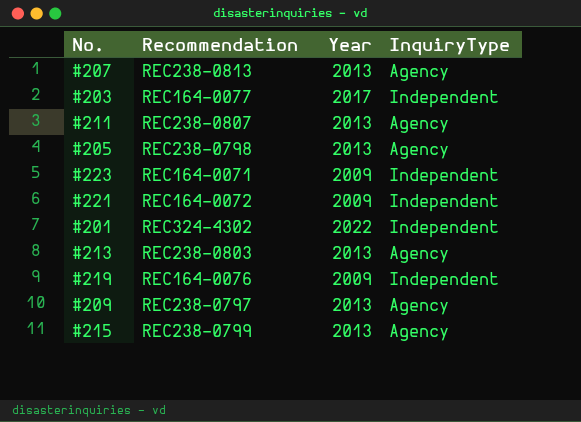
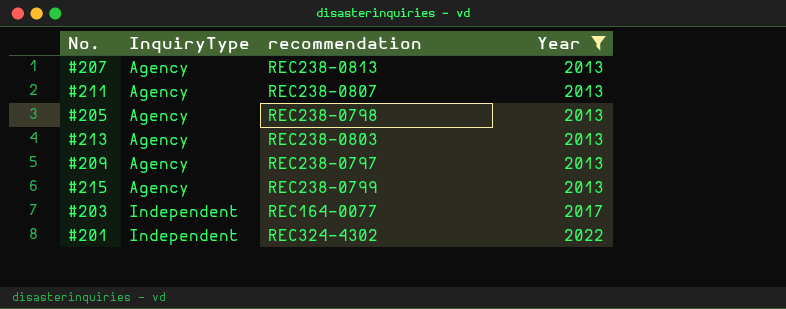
filter: none -> Year != 2009
row order: none -> InquiryType ascending
column InquiryType | position: 4 -> 2
column name: Recommendation -> recommendation

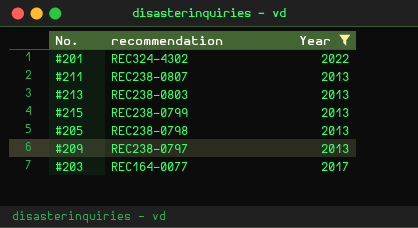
row order: InquiryType ascending -> recommendation descending
column InquiryType | position: 2 -> none
row #207: Agency | REC238-0813 | 2013 -> none

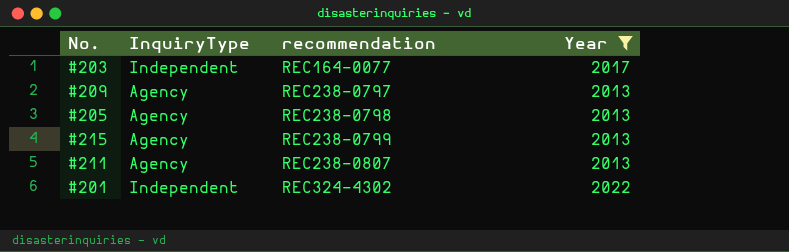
row order: recommendation descending -> recommendation ascending
column InquiryType | position: none -> 2
row #213: REC238-0803 | 2013 -> none

